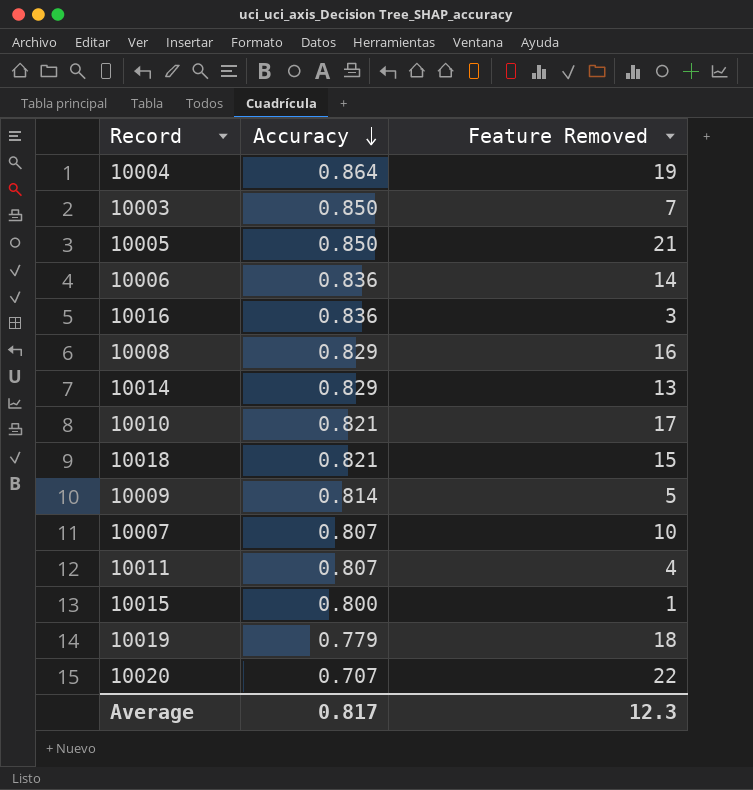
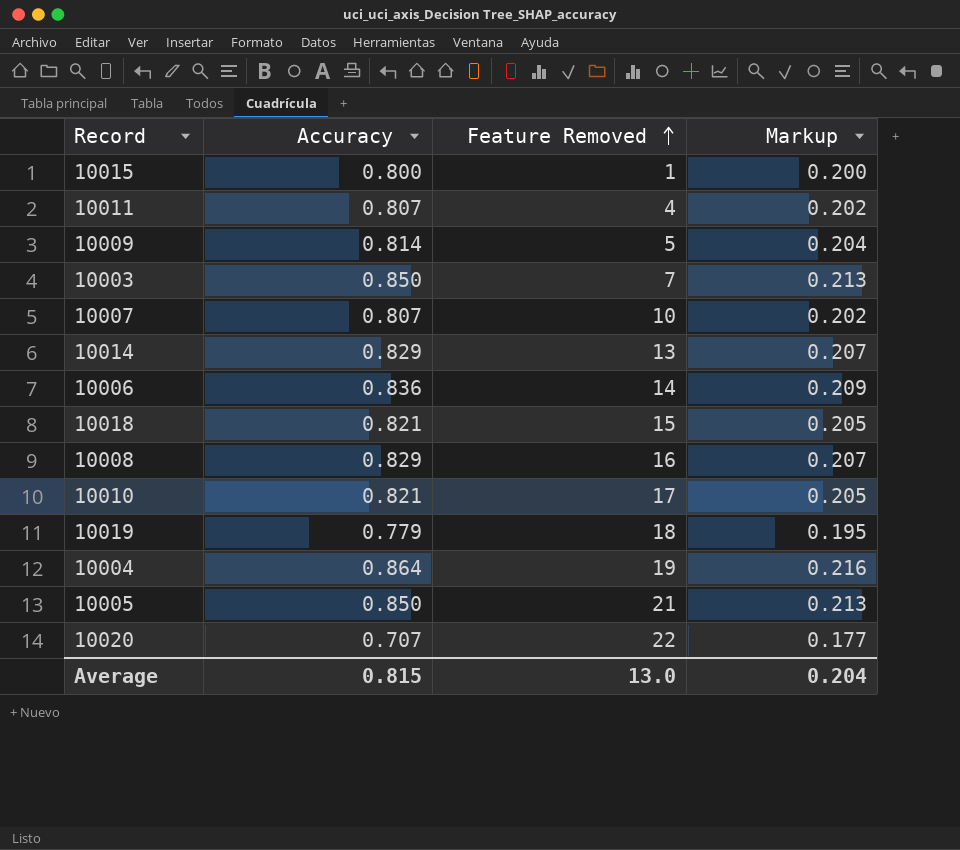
row order: Accuracy descending -> Feature Removed ascending
column Markup | formula: none -> [Accuracy] * 0.25
row 10016: 0.836 | 3 -> none
Average | Accuracy: 0.817 -> 0.815
Average | Feature Removed: 12.3 -> 13.0

